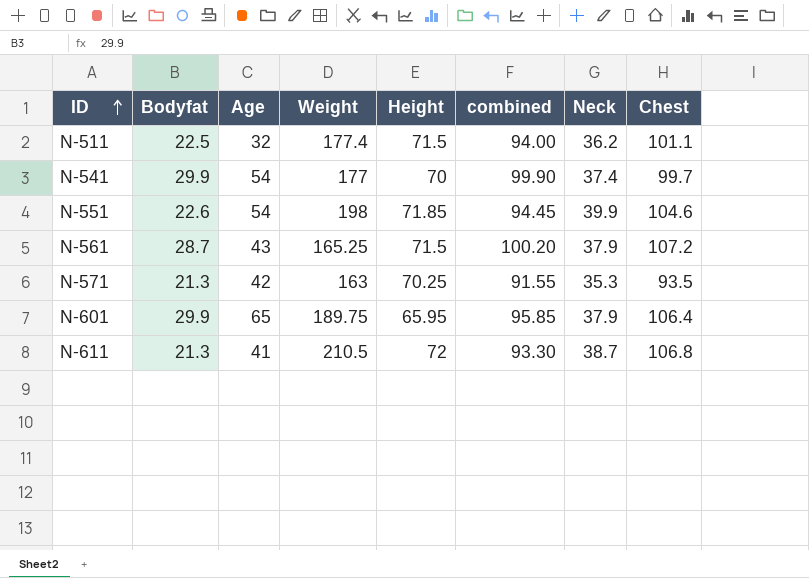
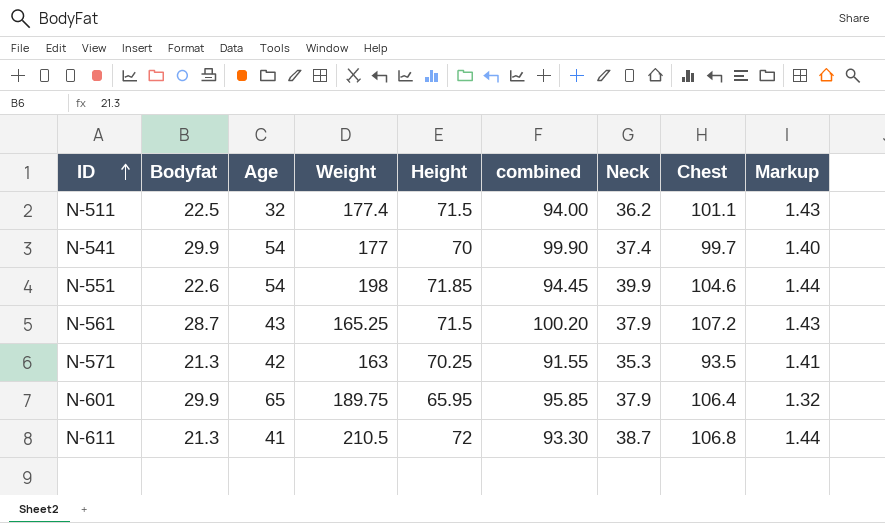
column Markup | formula: none -> [Height] * 0.02

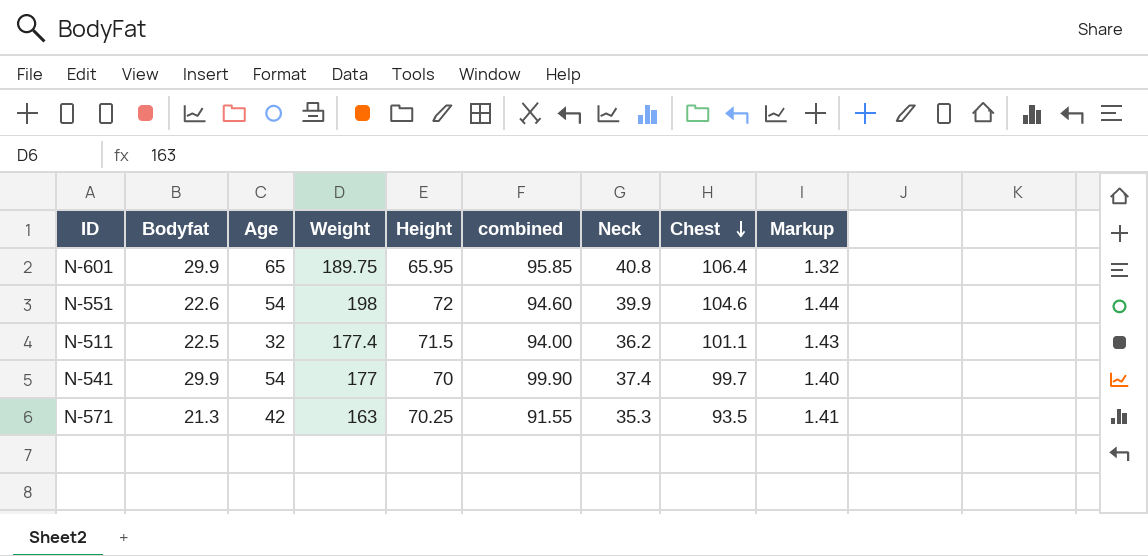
row order: ID ascending -> Chest descending
row N-561: 28.7 | 43 | 165.25 | 71.5 | 100.20 | 37.9 | 107.2 | 1.43 -> none
row N-611: 21.3 | 41 | 210.5 | 72 | 93.30 | 38.7 | 106.8 | 1.44 -> none
N-601 | Neck: 37.9 -> 40.8
N-551 | Height: 71.85 -> 72
N-551 | combined: 94.45 -> 94.60

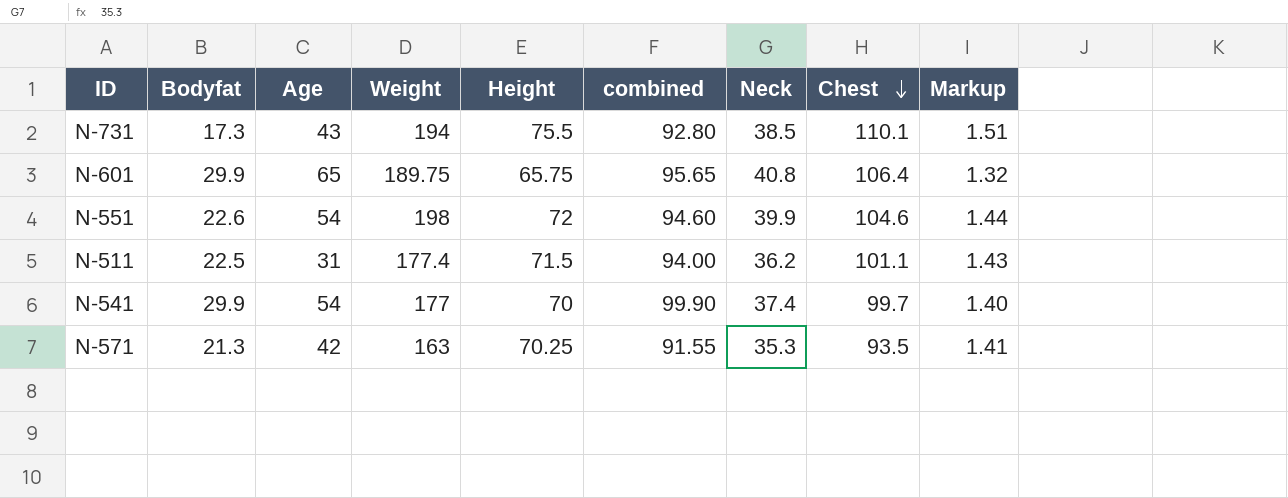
row N-731: none -> 17.3 | 43 | 194 | 75.5 | 92.80 | 38.5 | 110.1 | 1.51
N-601 | Height: 65.95 -> 65.75
N-601 | combined: 95.85 -> 95.65
N-511 | Age: 32 -> 31

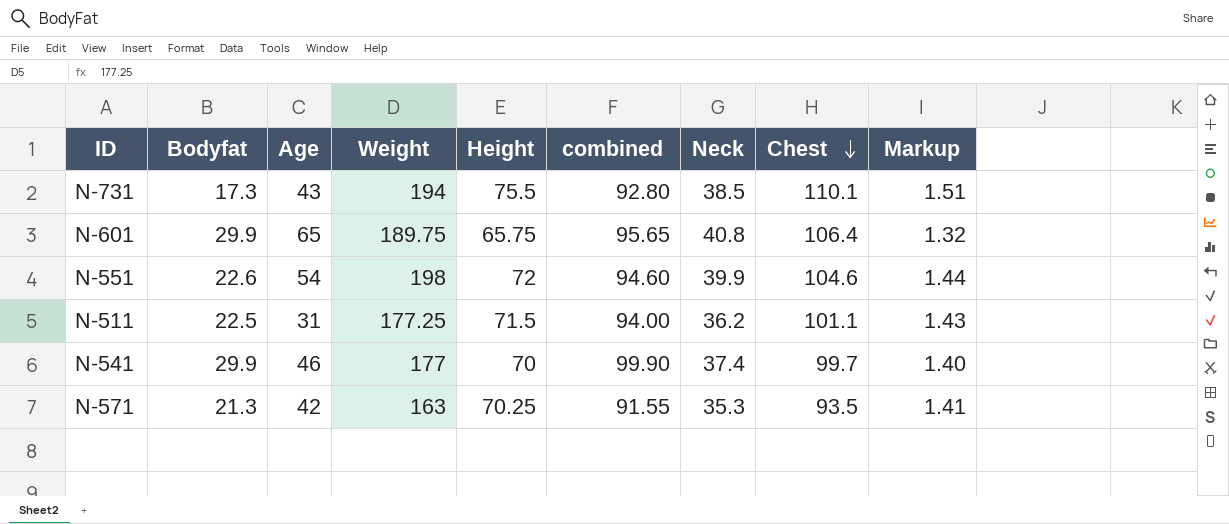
N-511 | Weight: 177.4 -> 177.25
N-541 | Age: 54 -> 46

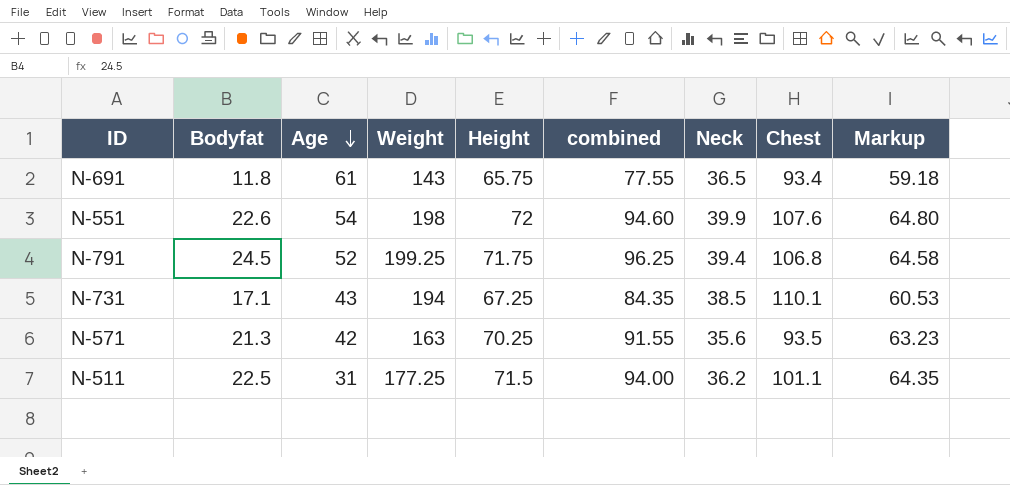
row order: Chest descending -> Age descending
column Markup | formula: [Height] * 0.02 -> [Height] * 0.9
row N-601: 29.9 | 65 | 189.75 | 65.75 | 95.65 | 40.8 | 106.4 | 1.32 -> none
row N-541: 29.9 | 46 | 177 | 70 | 99.90 | 37.4 | 99.7 | 1.40 -> none
row N-691: none -> 11.8 | 61 | 143 | 65.75 | 77.55 | 36.5 | 93.4 | 59.18
N-551 | Chest: 104.6 -> 107.6
row N-791: none -> 24.5 | 52 | 199.25 | 71.75 | 96.25 | 39.4 | 106.8 | 64.58
N-731 | Bodyfat: 17.3 -> 17.1
N-731 | Height: 75.5 -> 67.25
N-731 | combined: 92.80 -> 84.35
N-571 | Neck: 35.3 -> 35.6

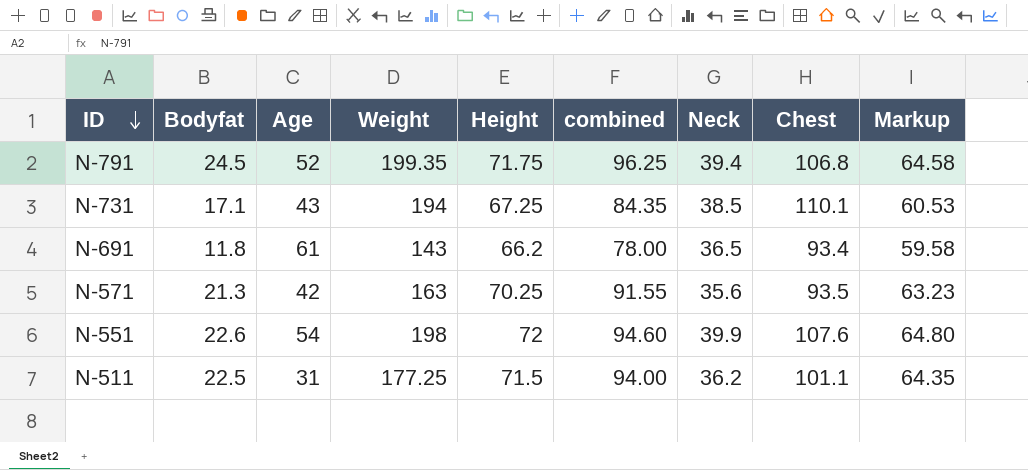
row order: Age descending -> ID descending
N-791 | Weight: 199.25 -> 199.35
N-691 | Height: 65.75 -> 66.2
N-691 | combined: 77.55 -> 78.00
N-691 | Markup: 59.18 -> 59.58

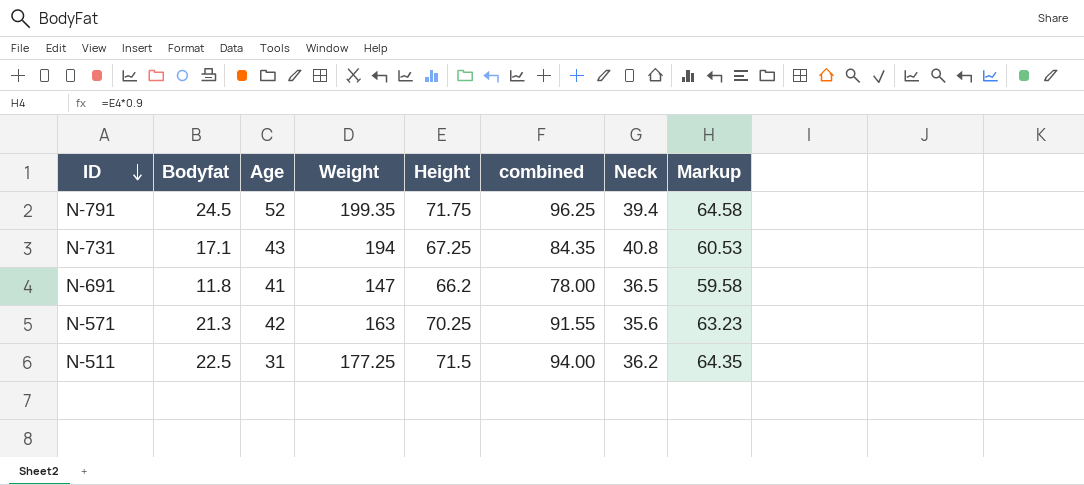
column Chest | position: 8 -> none
row N-551: 22.6 | 54 | 198 | 72 | 94.60 | 39.9 | 107.6 | 64.80 -> none
N-731 | Neck: 38.5 -> 40.8
N-691 | Age: 61 -> 41
N-691 | Weight: 143 -> 147

